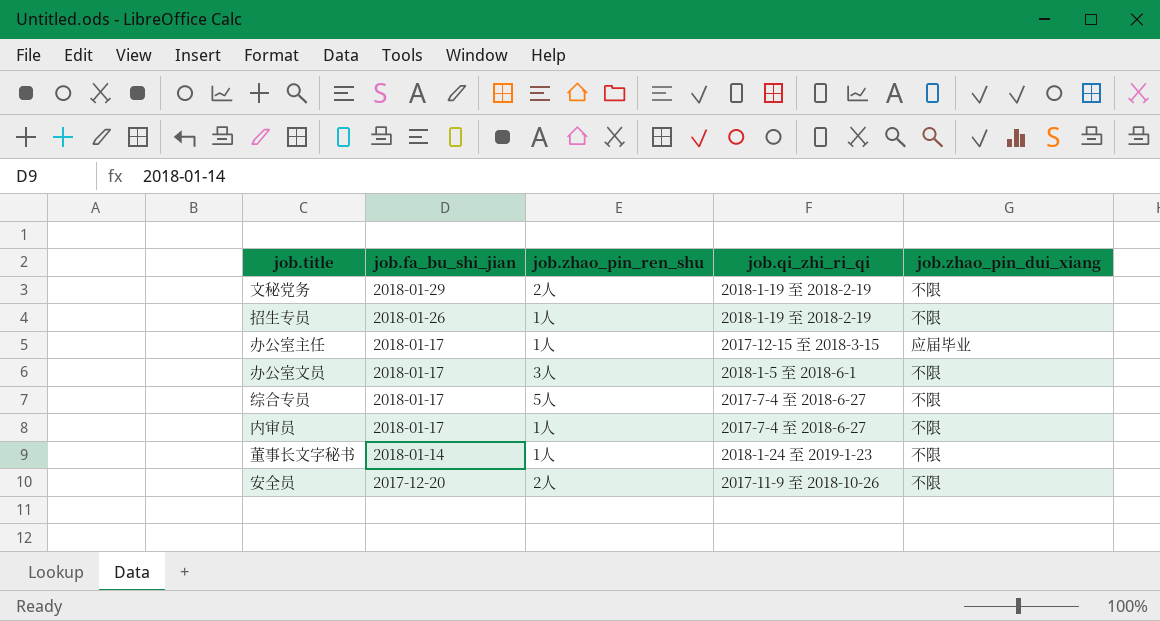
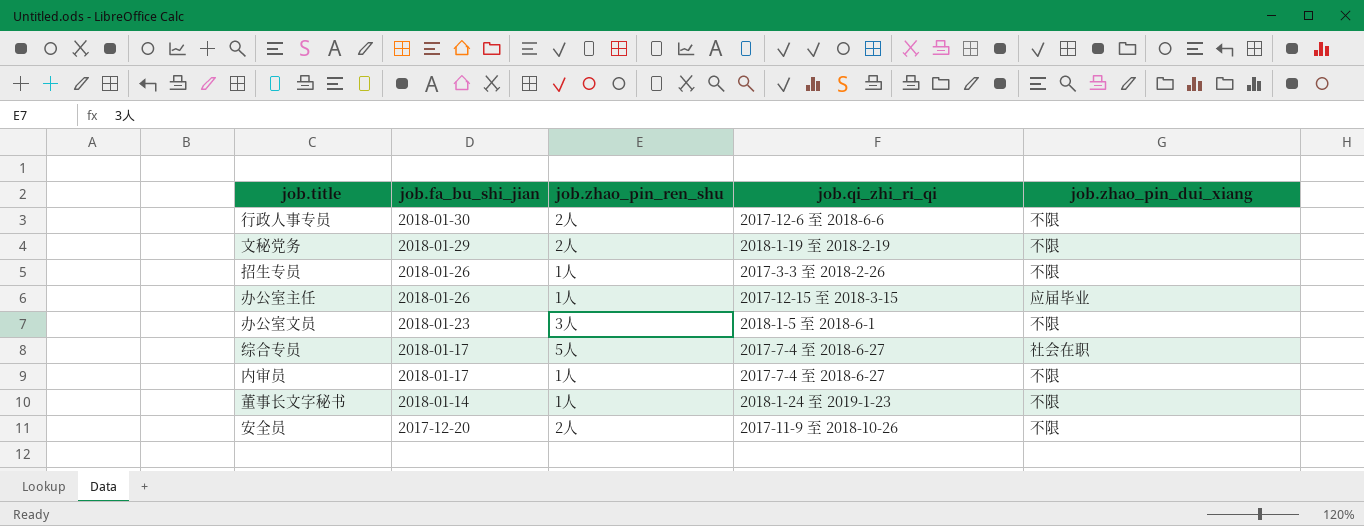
row 行政人事专员: none -> 2018-01-30 | 2人 | 2017-12-6 至 2018-6-6 | 不限
招生专员 | job.qi_zhi_ri_qi: 2018-1-19 至 2018-2-19 -> 2017-3-3 至 2018-2-26
办公室主任 | job.fa_bu_shi_jian: 2018-01-17 -> 2018-01-26
办公室文员 | job.fa_bu_shi_jian: 2018-01-17 -> 2018-01-23
综合专员 | job.zhao_pin_dui_xiang: 不限 -> 社会在职

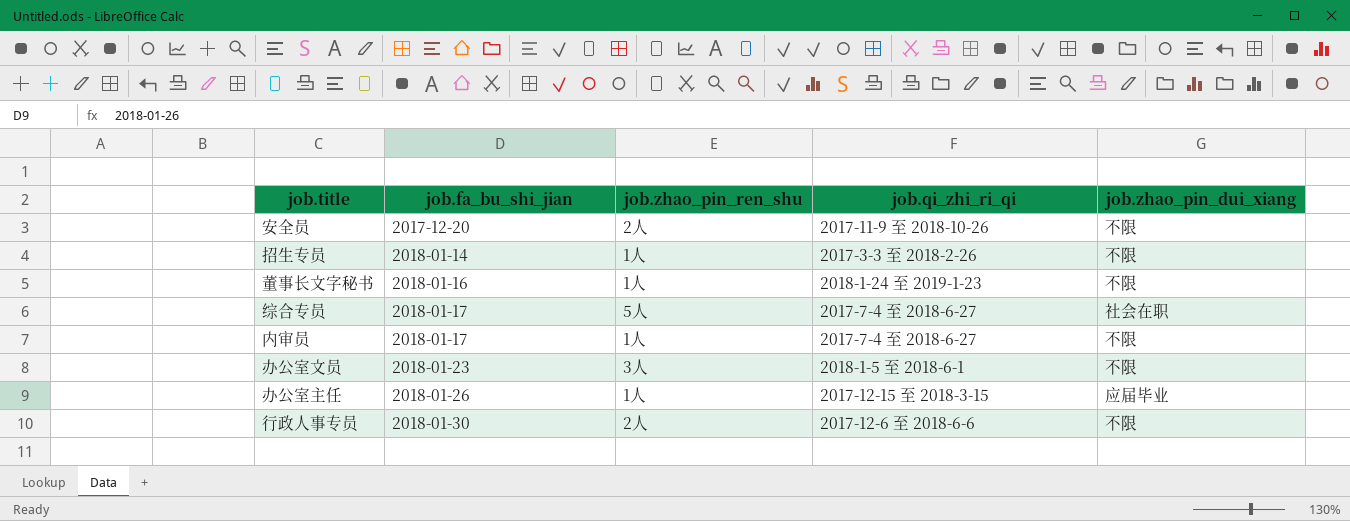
row order: job.fa_bu_shi_jian descending -> job.fa_bu_shi_jian ascending
row 文秘党务: 2018-01-29 | 2人 | 2018-1-19 至 2018-2-19 | 不限 -> none
招生专员 | job.fa_bu_shi_jian: 2018-01-26 -> 2018-01-14
董事长文字秘书 | job.fa_bu_shi_jian: 2018-01-14 -> 2018-01-16

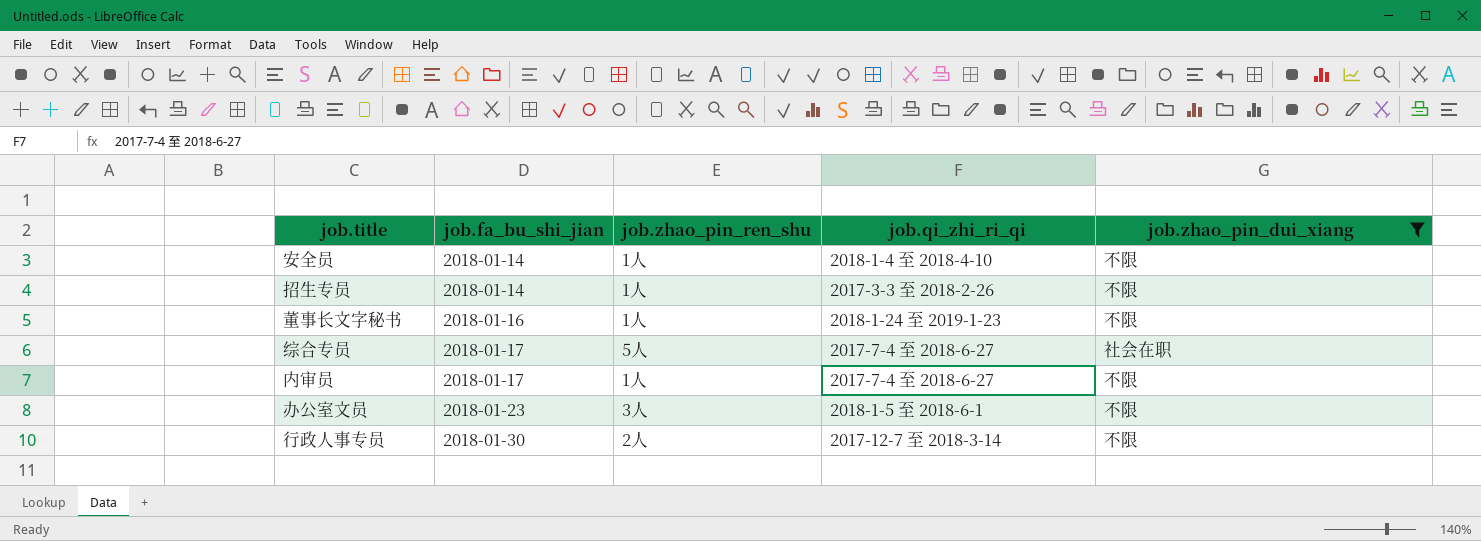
filter: none -> job.zhao_pin_dui_xiang != 应届毕业
安全员 | job.fa_bu_shi_jian: 2017-12-20 -> 2018-01-14
安全员 | job.zhao_pin_ren_shu: 2人 -> 1人
安全员 | job.qi_zhi_ri_qi: 2017-11-9 至 2018-10-26 -> 2018-1-4 至 2018-4-10
行政人事专员 | job.qi_zhi_ri_qi: 2017-12-6 至 2018-6-6 -> 2017-12-7 至 2018-3-14

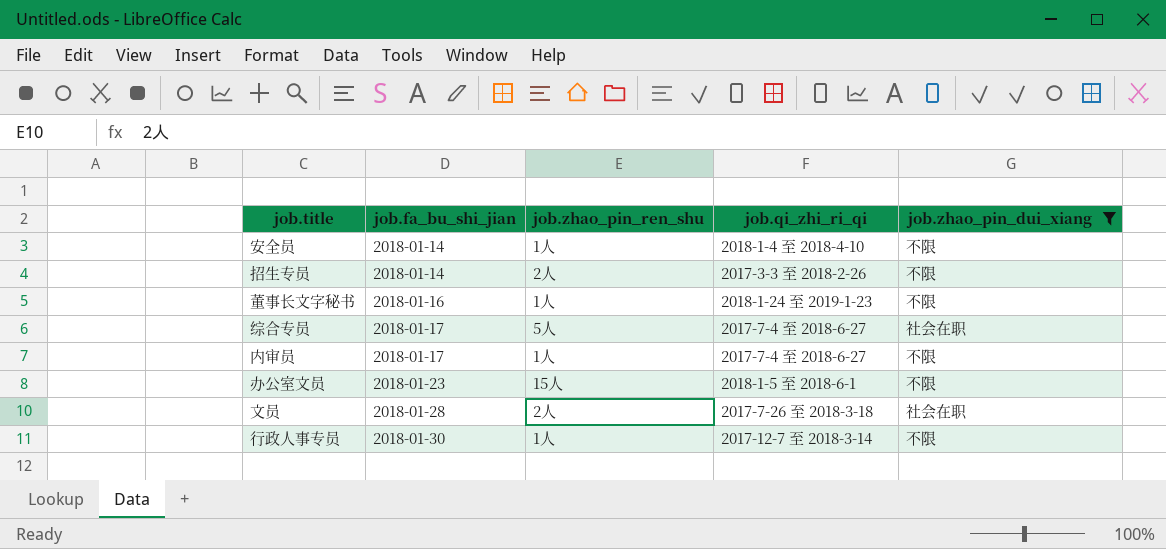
招生专员 | job.zhao_pin_ren_shu: 1人 -> 2人
办公室文员 | job.zhao_pin_ren_shu: 3人 -> 15人
row 文员: none -> 2018-01-28 | 2人 | 2017-7-26 至 2018-3-18 | 社会在职
行政人事专员 | job.zhao_pin_ren_shu: 2人 -> 1人

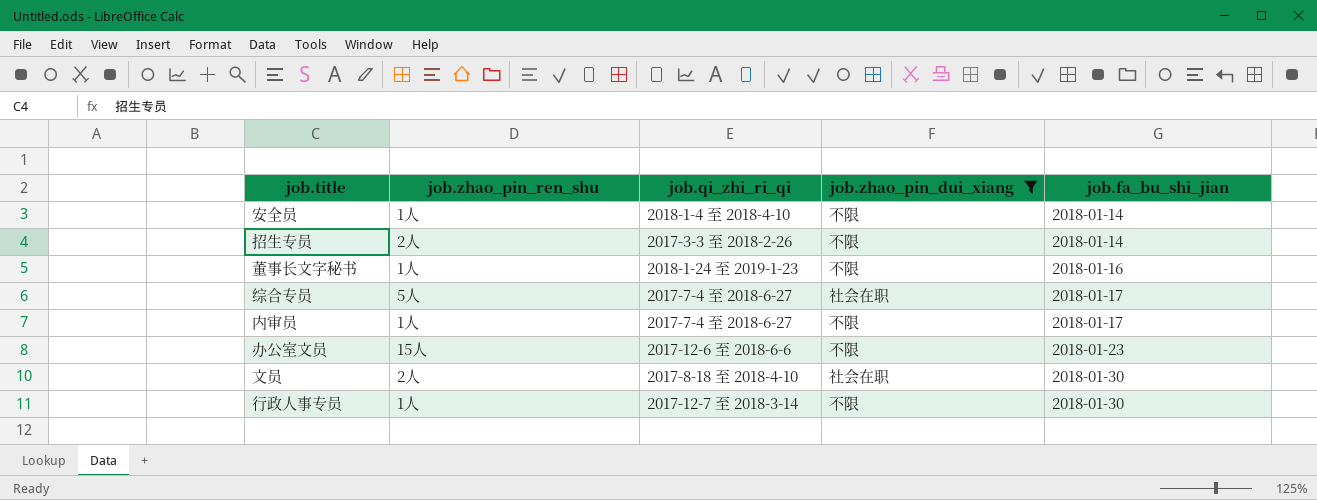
column job.fa_bu_shi_jian | position: 2 -> 5
办公室文员 | job.qi_zhi_ri_qi: 2018-1-5 至 2018-6-1 -> 2017-12-6 至 2018-6-6
文员 | job.qi_zhi_ri_qi: 2017-7-26 至 2018-3-18 -> 2017-8-18 至 2018-4-10
文员 | job.fa_bu_shi_jian: 2018-01-28 -> 2018-01-30

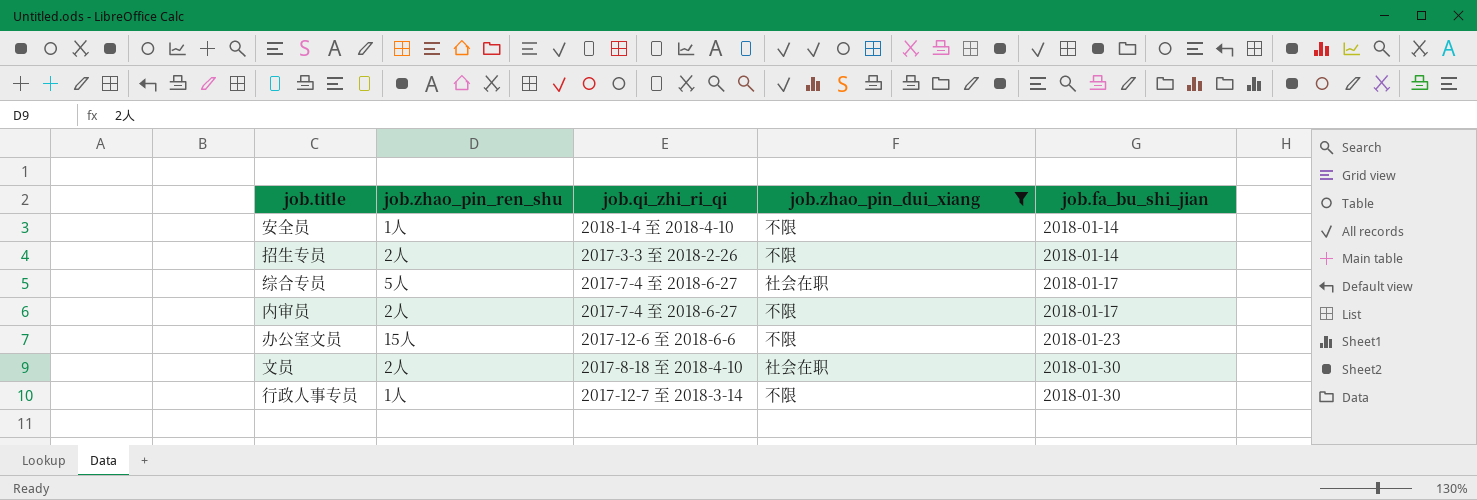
row 董事长文字秘书: 1人 | 2018-1-24 至 2019-1-23 | 不限 | 2018-01-16 -> none
内审员 | job.zhao_pin_ren_shu: 1人 -> 2人

